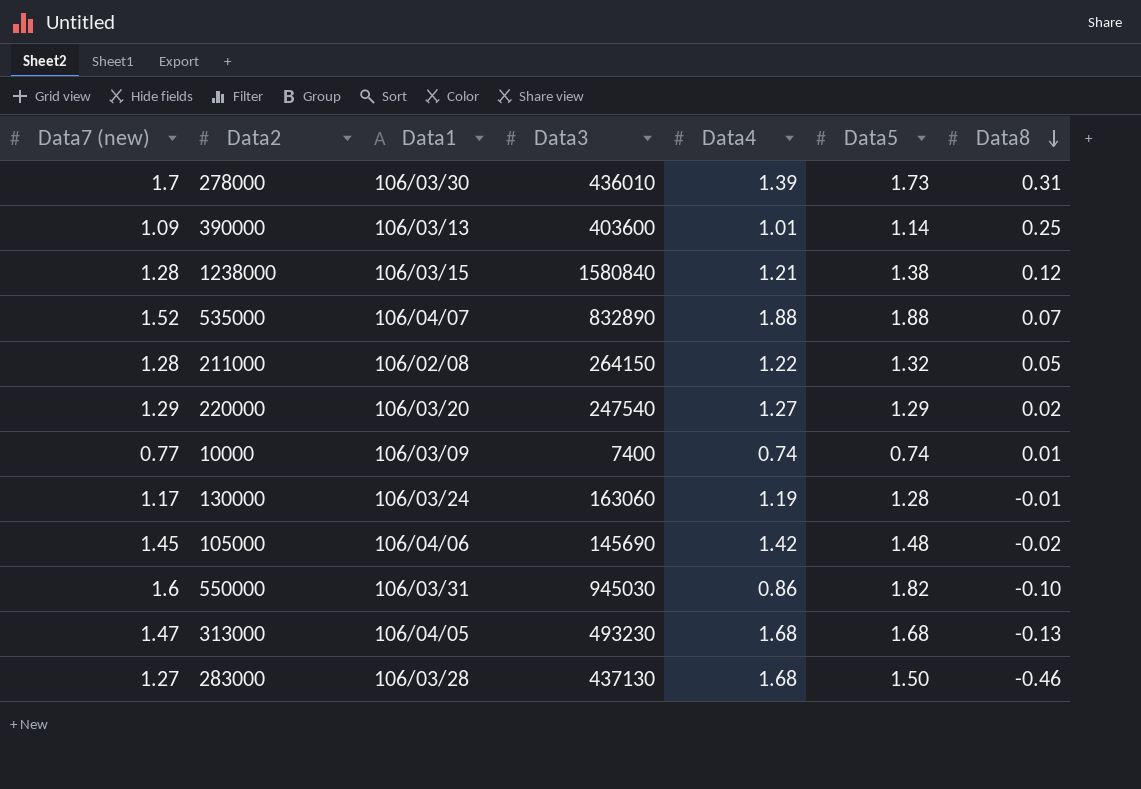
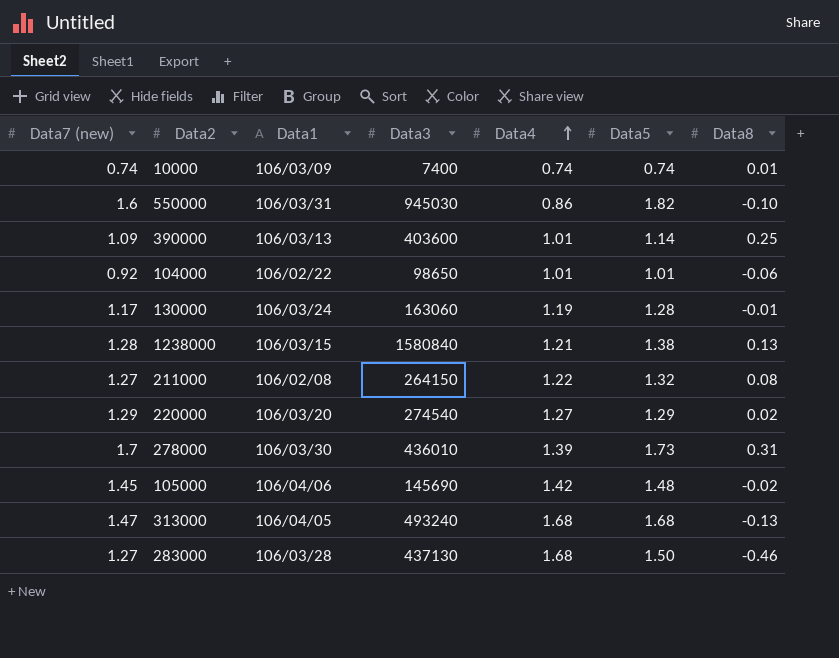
row order: Data8 descending -> Data4 ascending
row 535000: 1.52 | 106/04/07 | 832890 | 1.88 | 1.88 | 0.07 -> none
10000 | Data7 (new): 0.77 -> 0.74
row 104000: none -> 0.92 | 106/02/22 | 98650 | 1.01 | 1.01 | -0.06
1238000 | Data8: 0.12 -> 0.13
211000 | Data7 (new): 1.28 -> 1.27
211000 | Data8: 0.05 -> 0.08
220000 | Data3: 247540 -> 274540
313000 | Data3: 493230 -> 493240

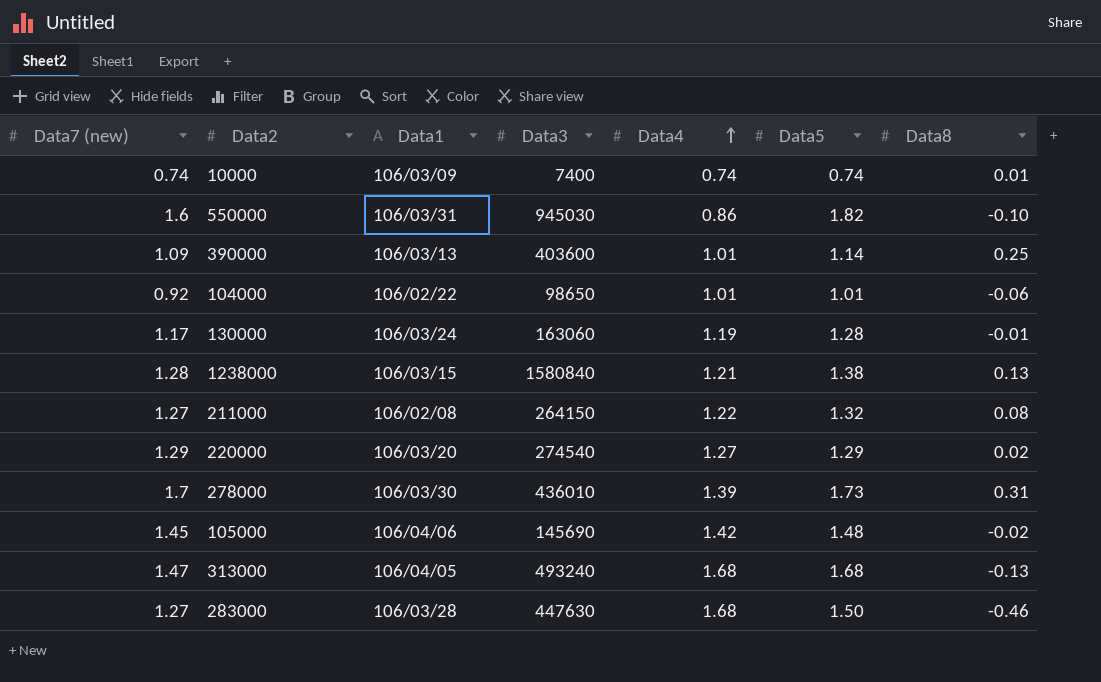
283000 | Data3: 437130 -> 447630

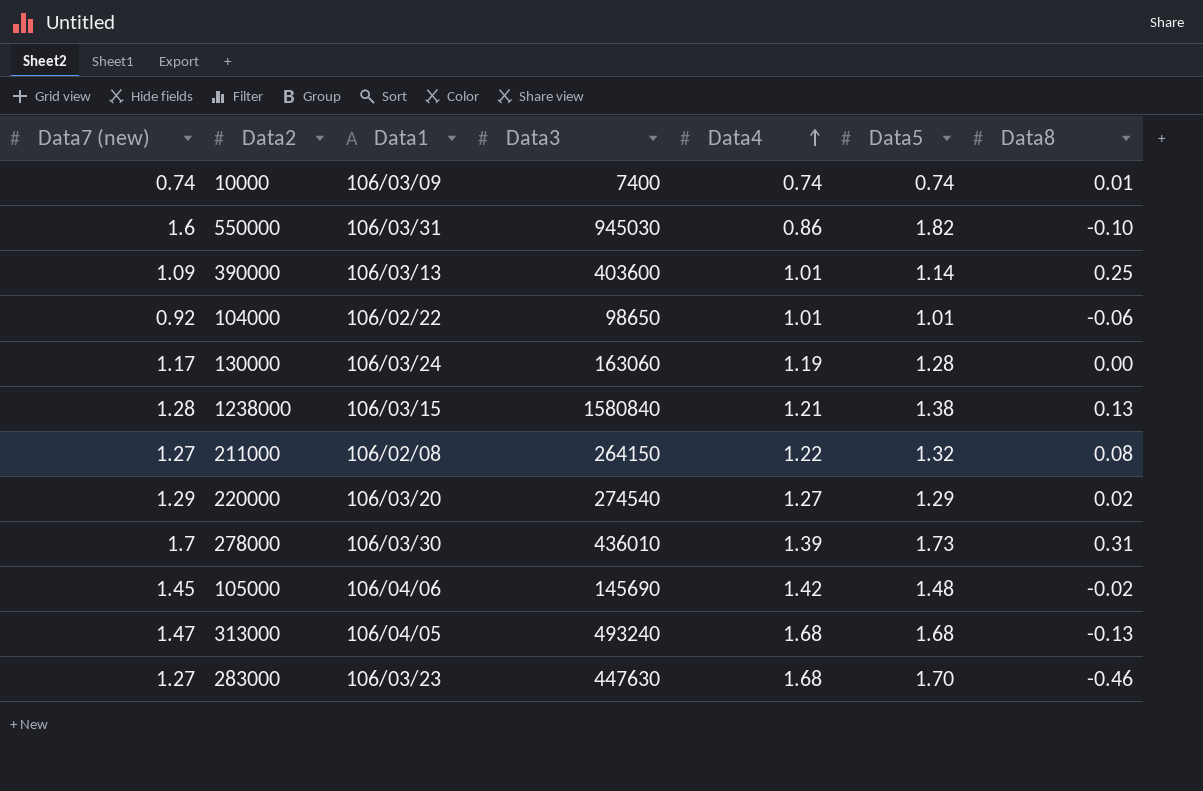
130000 | Data8: -0.01 -> 0.00
283000 | Data1: 106/03/28 -> 106/03/23
283000 | Data5: 1.50 -> 1.70

